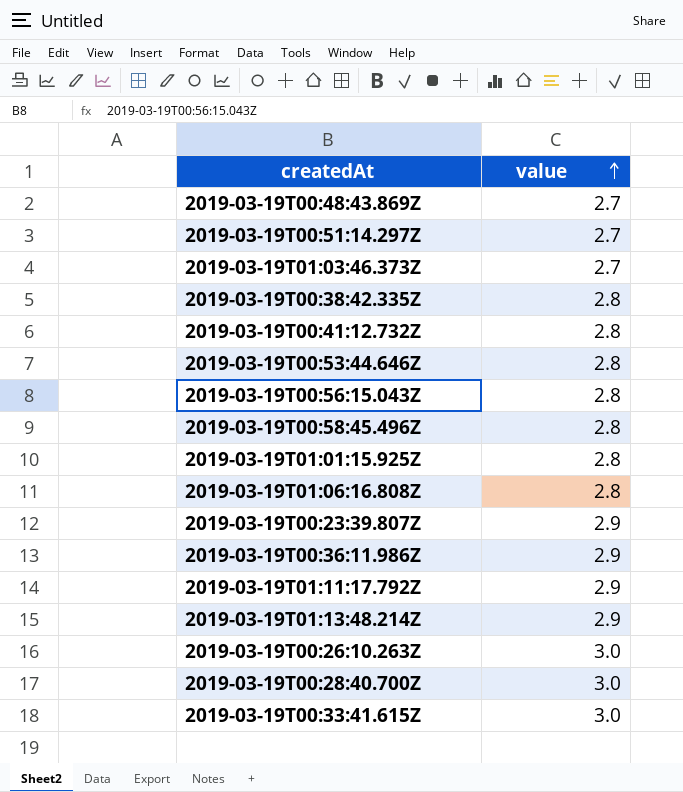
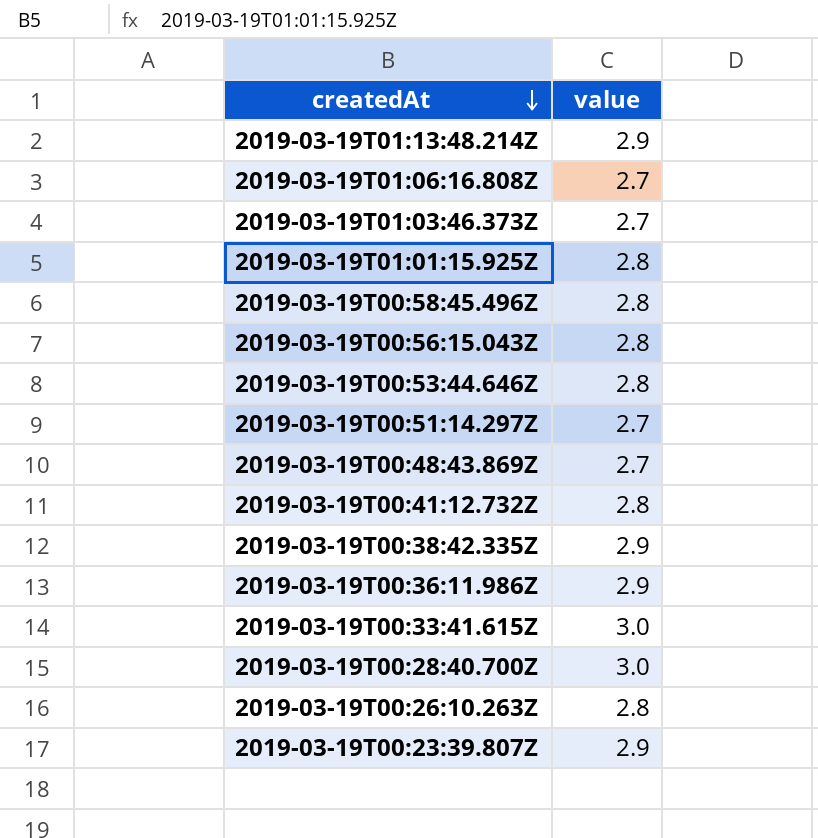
row order: value ascending -> createdAt descending
row 2019-03-19T01:11:17.792Z: 2.9 -> none
2019-03-19T01:06:16.808Z | value: 2.8 -> 2.7
2019-03-19T00:38:42.335Z | value: 2.8 -> 2.9
2019-03-19T00:26:10.263Z | value: 3.0 -> 2.8

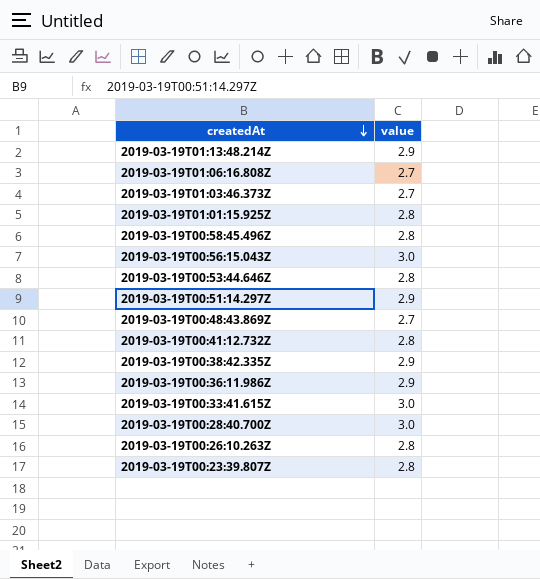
2019-03-19T00:56:15.043Z | value: 2.8 -> 3.0
2019-03-19T00:51:14.297Z | value: 2.7 -> 2.9
2019-03-19T00:23:39.807Z | value: 2.9 -> 2.8

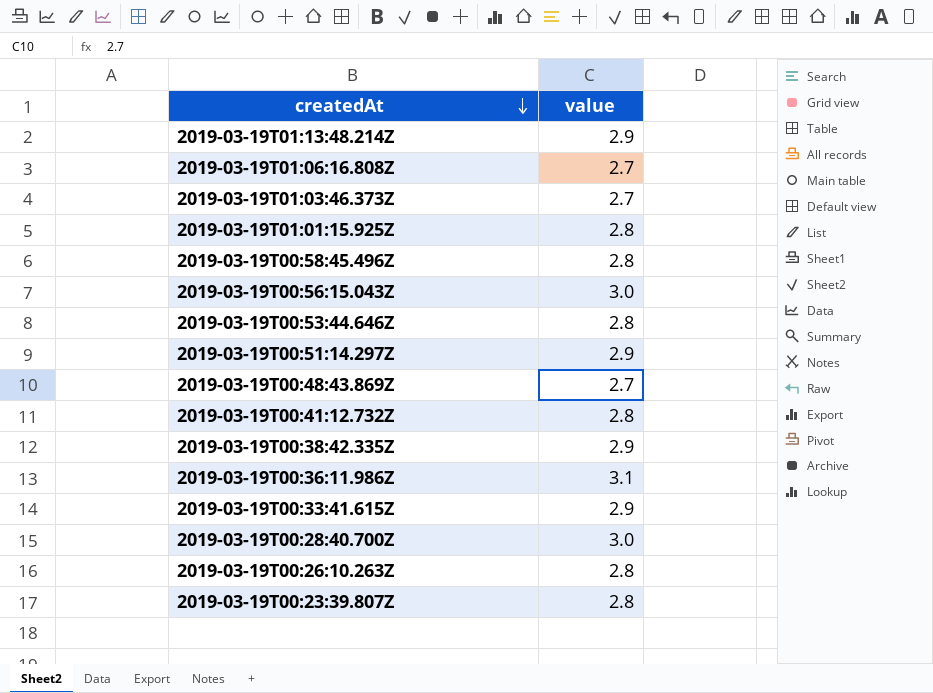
2019-03-19T00:36:11.986Z | value: 2.9 -> 3.1
2019-03-19T00:33:41.615Z | value: 3.0 -> 2.9

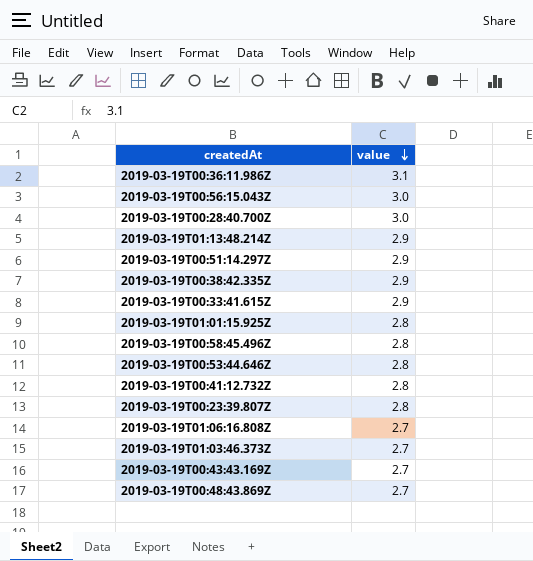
row order: createdAt descending -> value descending
row 2019-03-19T00:26:10.263Z: 2.8 -> none
row 2019-03-19T00:43:43.169Z: none -> 2.7

